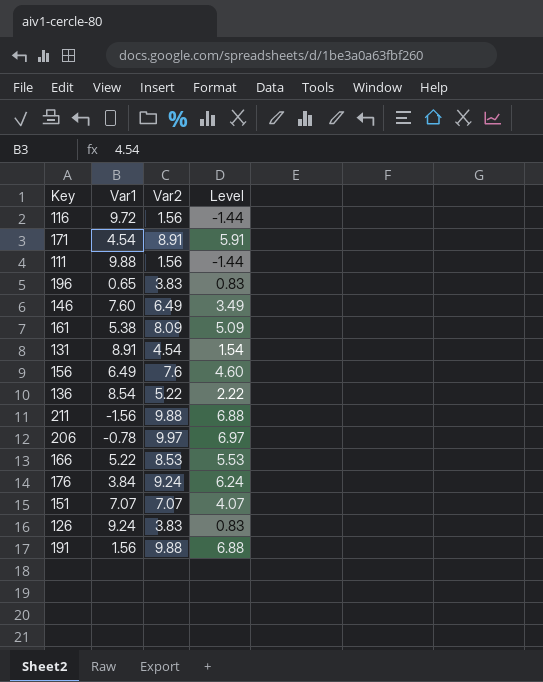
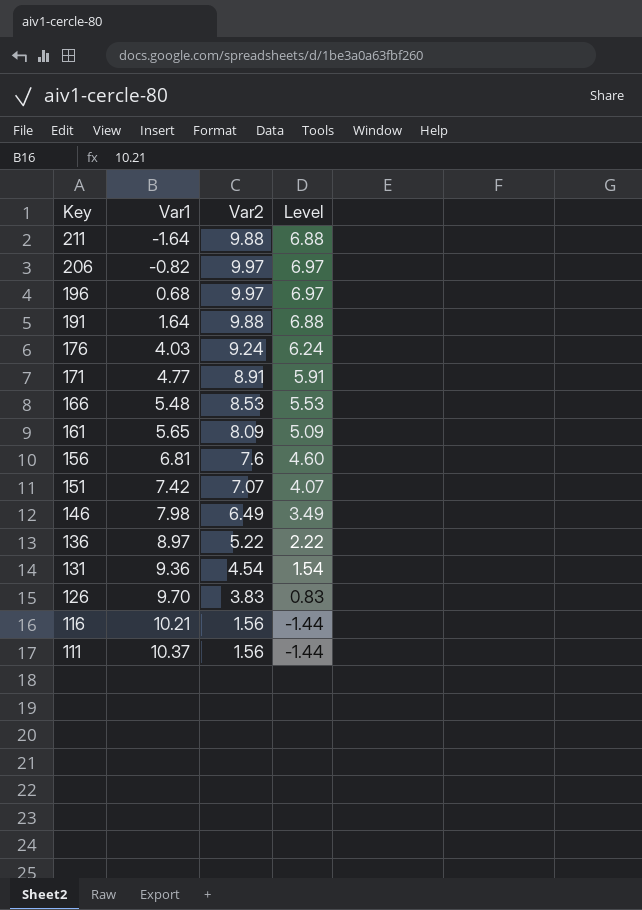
row order: none -> Key descending
211 | Var1: -1.56 -> -1.64
206 | Var1: -0.78 -> -0.82
196 | Var1: 0.65 -> 0.68
196 | Var2: 3.83 -> 9.97
196 | Level: 0.83 -> 6.97
191 | Var1: 1.56 -> 1.64
176 | Var1: 3.84 -> 4.03
171 | Var1: 4.54 -> 4.77
166 | Var1: 5.22 -> 5.48
161 | Var1: 5.38 -> 5.65
156 | Var1: 6.49 -> 6.81
151 | Var1: 7.07 -> 7.42
146 | Var1: 7.60 -> 7.98
136 | Var1: 8.54 -> 8.97
131 | Var1: 8.91 -> 9.36
126 | Var1: 9.24 -> 9.70
116 | Var1: 9.72 -> 10.21
111 | Var1: 9.88 -> 10.37

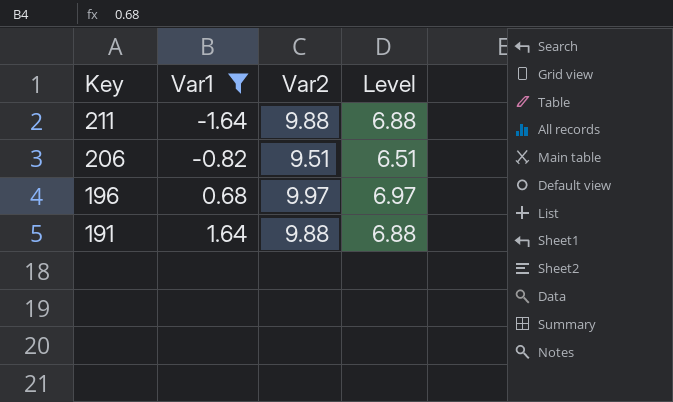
filter: none -> Var1 <= 1.64
206 | Var2: 9.97 -> 9.51
206 | Level: 6.97 -> 6.51

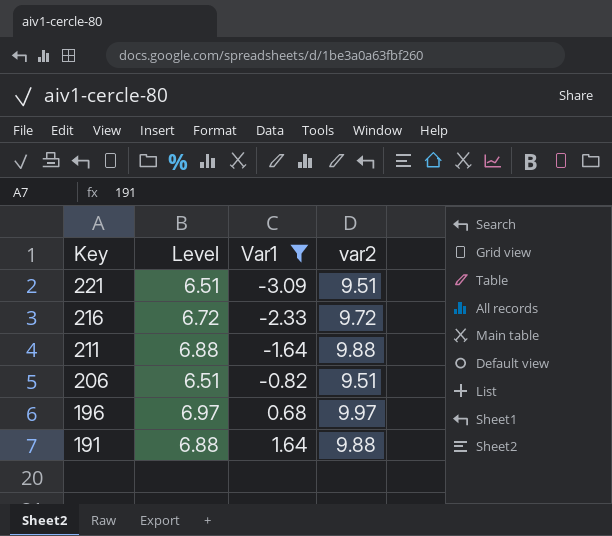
column Level | position: 4 -> 2
column name: Var2 -> var2
row 221: none -> 6.51 | -3.09 | 9.51
row 216: none -> 6.72 | -2.33 | 9.72

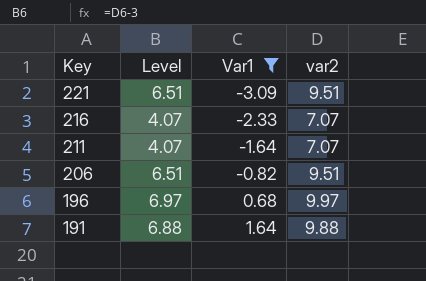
216 | Level: 6.72 -> 4.07
216 | var2: 9.72 -> 7.07
211 | Level: 6.88 -> 4.07
211 | var2: 9.88 -> 7.07

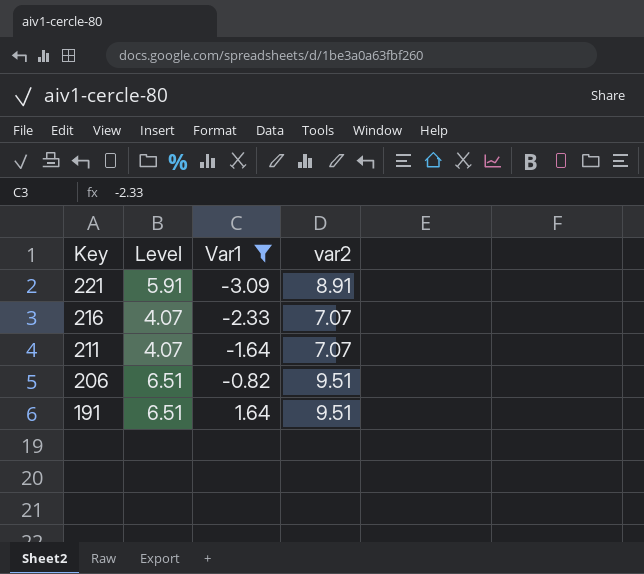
row 196: 6.97 | 0.68 | 9.97 -> none
221 | Level: 6.51 -> 5.91
221 | var2: 9.51 -> 8.91
191 | Level: 6.88 -> 6.51
191 | var2: 9.88 -> 9.51

